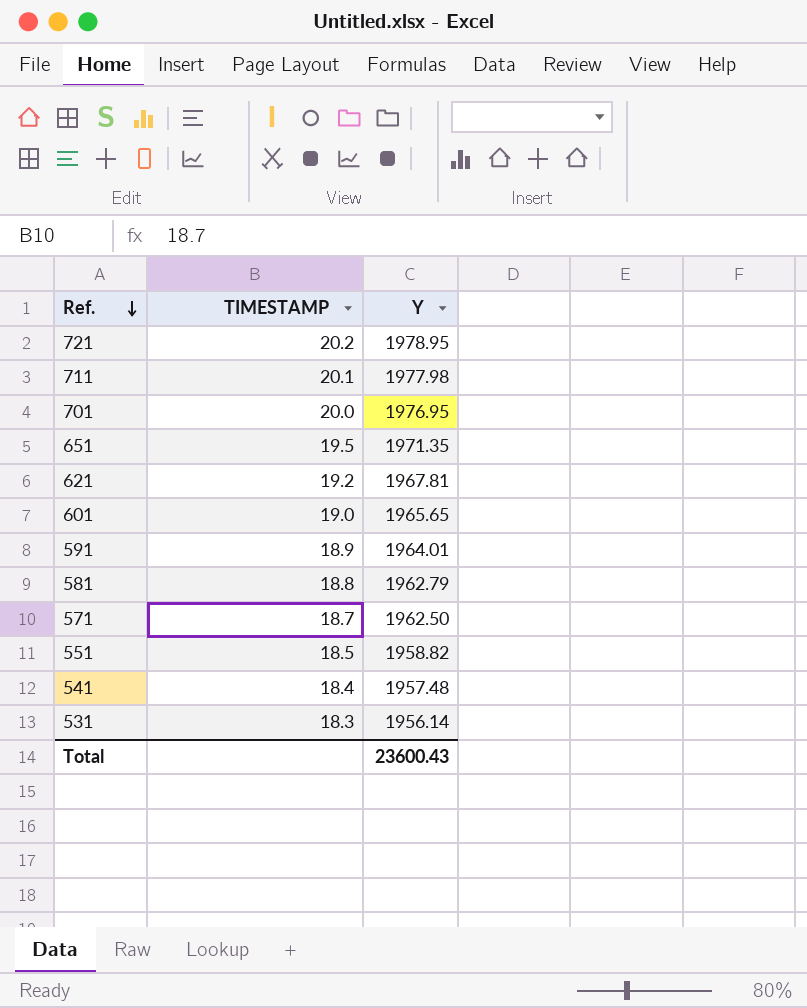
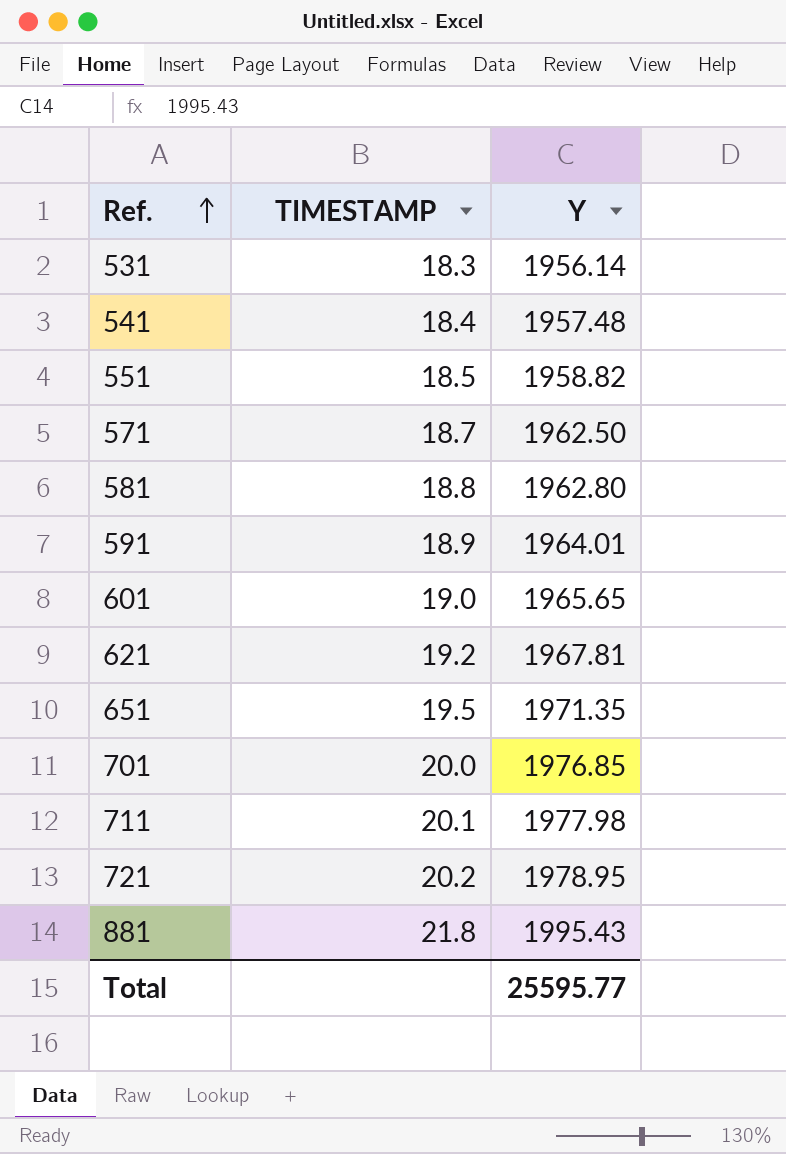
row order: Ref. descending -> Ref. ascending
581 | Y: 1962.79 -> 1962.80
701 | Y: 1976.95 -> 1976.85
row 881: none -> 21.8 | 1995.43
Total | Y: 23600.43 -> 25595.77

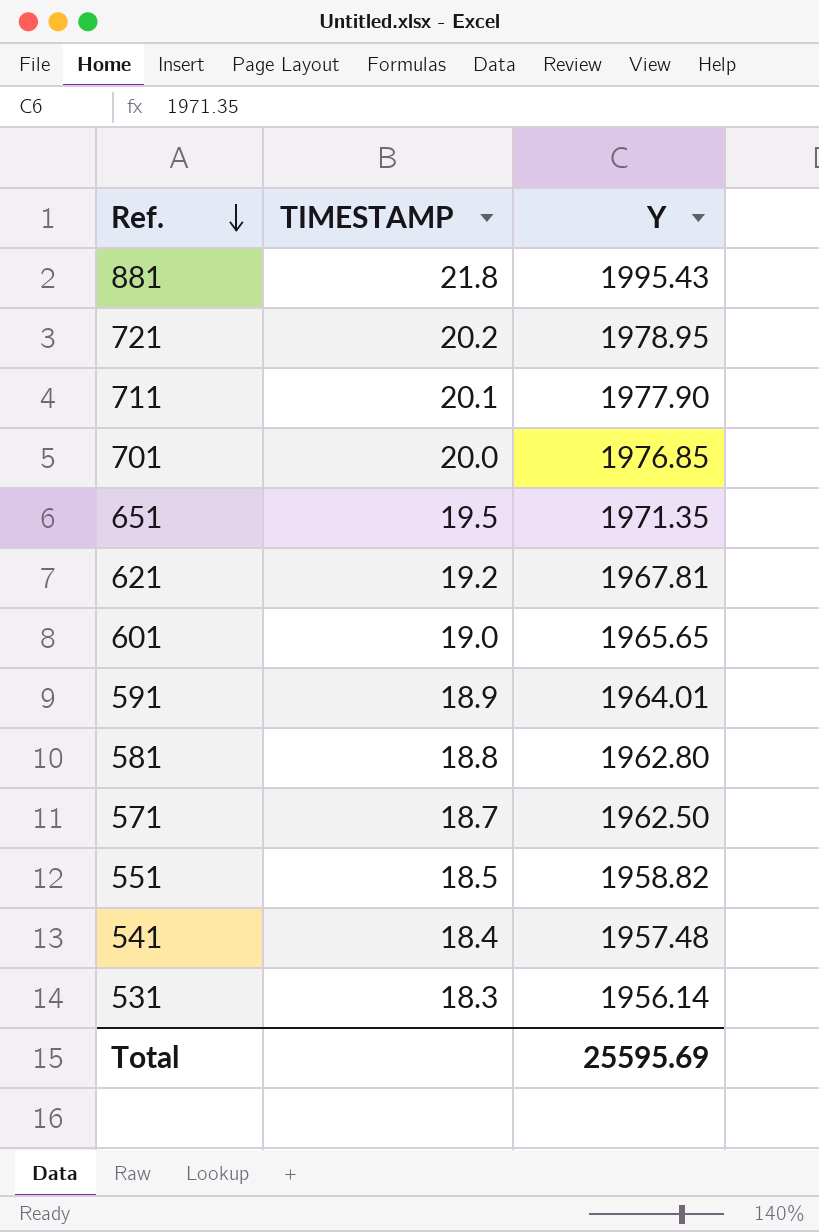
row order: Ref. ascending -> Ref. descending
711 | Y: 1977.98 -> 1977.90
Total | Y: 25595.77 -> 25595.69

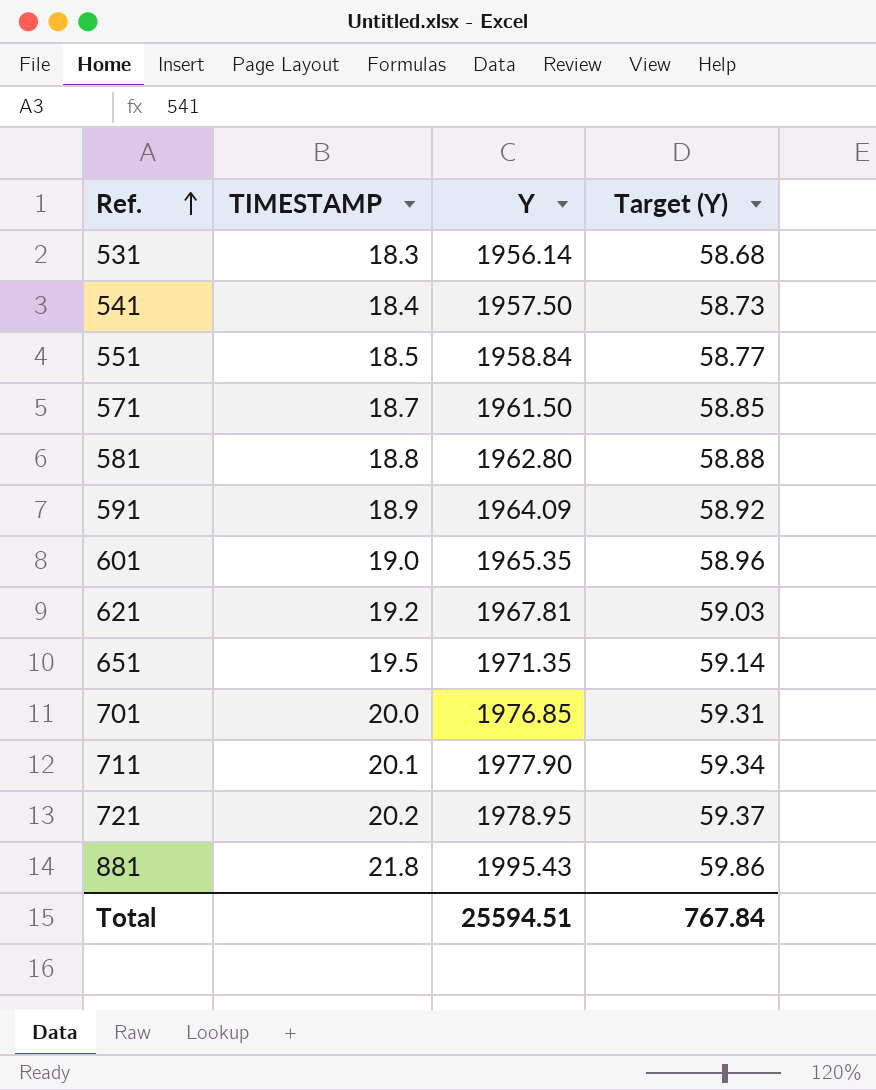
row order: Ref. descending -> Ref. ascending
column Target (Y) | formula: none -> [Y] * 0.03
541 | Y: 1957.48 -> 1957.50
551 | Y: 1958.82 -> 1958.84
571 | Y: 1962.50 -> 1961.50
591 | Y: 1964.01 -> 1964.09
601 | Y: 1965.65 -> 1965.35
Total | Y: 25595.69 -> 25594.51

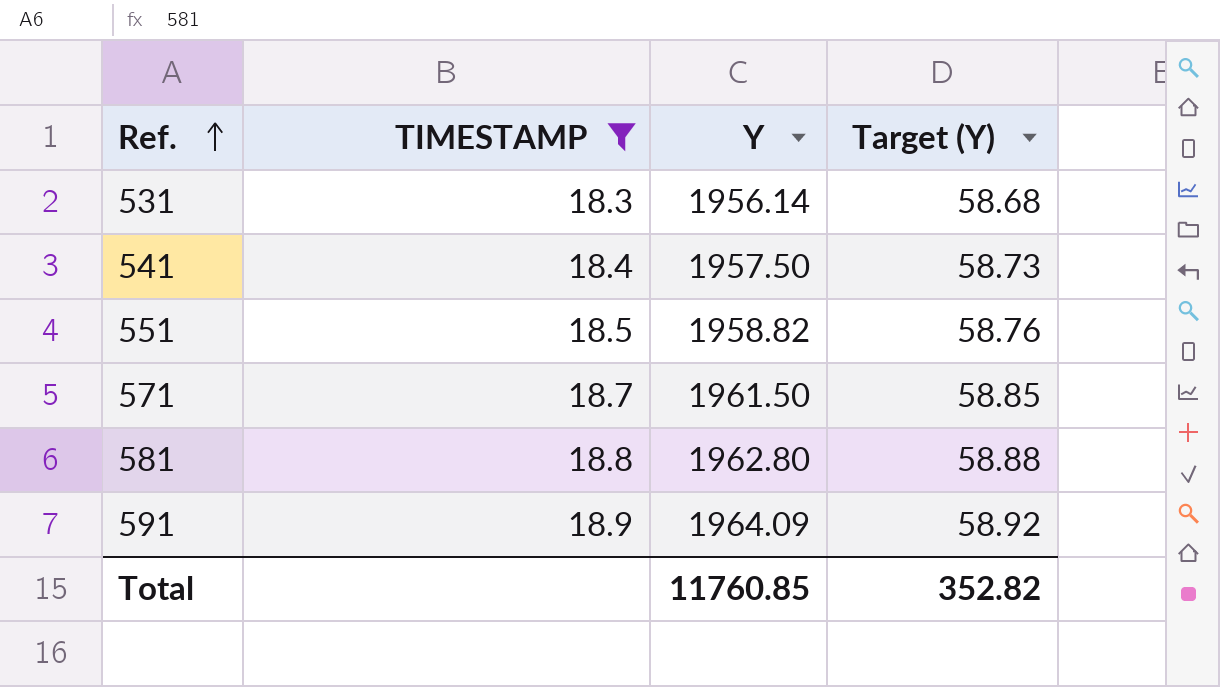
filter: none -> TIMESTAMP <= 18.9
551 | Y: 1958.84 -> 1958.82
551 | Target (Y): 58.77 -> 58.76
Total | Y: 25594.51 -> 11760.85
Total | Target (Y): 767.84 -> 352.82

